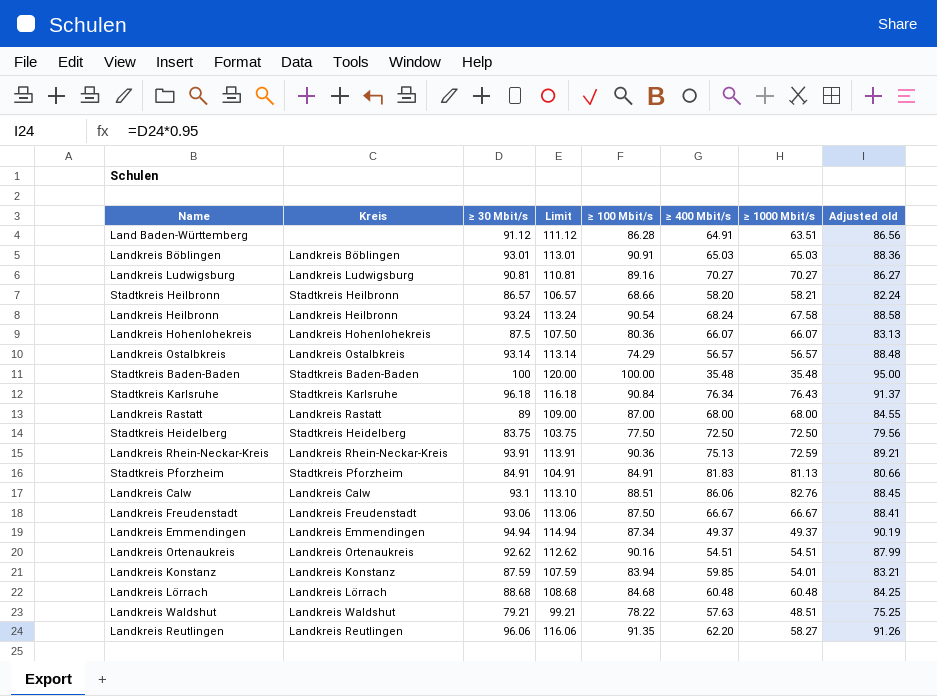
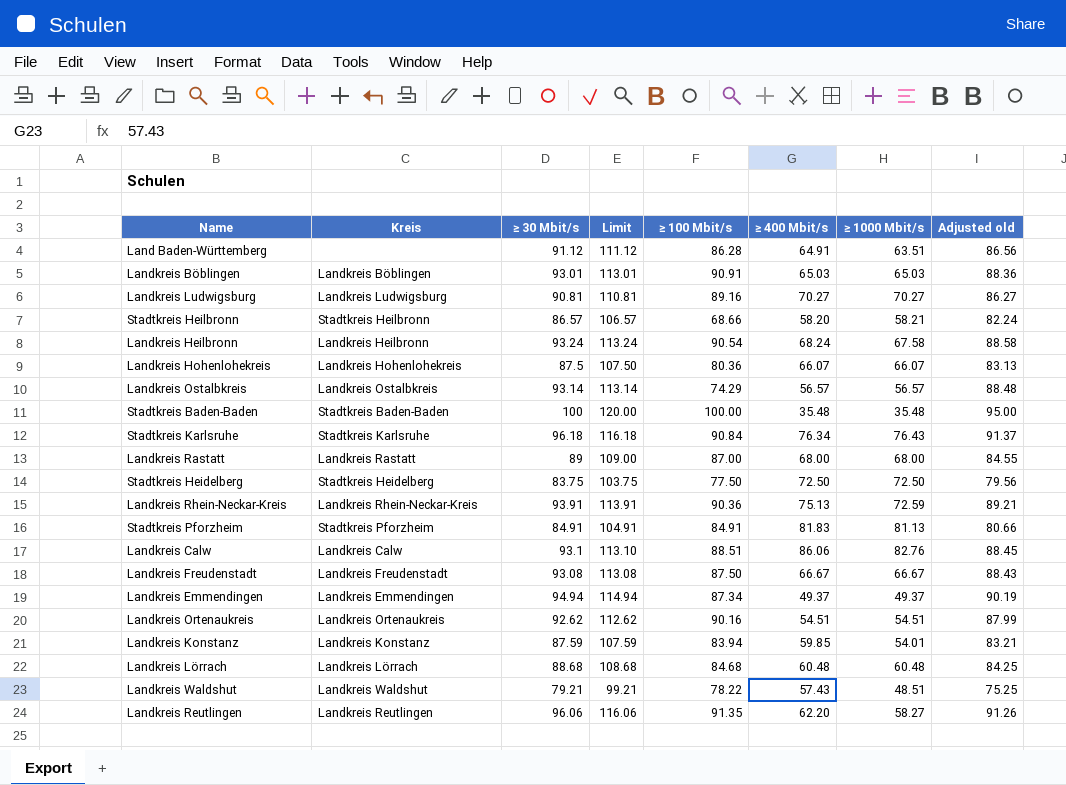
Landkreis Freudenstadt | ≥ 30 Mbit/s: 93.06 -> 93.08
Landkreis Freudenstadt | Limit: 113.06 -> 113.08
Landkreis Freudenstadt | Adjusted old: 88.41 -> 88.43
Landkreis Waldshut | ≥ 400 Mbit/s: 57.63 -> 57.43

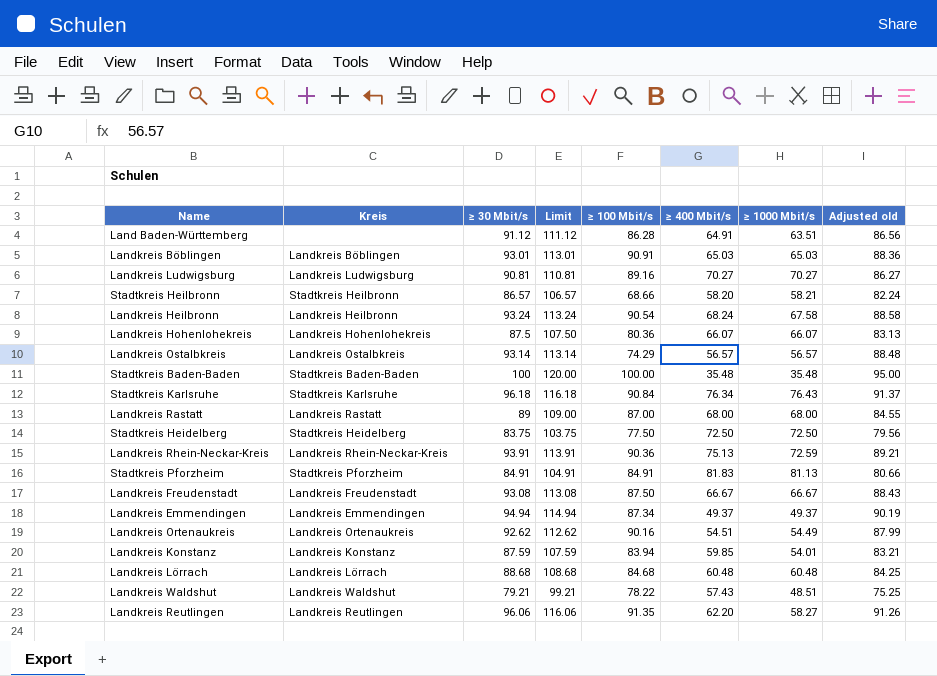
row Landkreis Calw: Landkreis Calw | 93.1 | 113.10 | 88.51 | 86.06 | 82.76 | 88.45 -> none
Landkreis Ortenaukreis | ≥ 1000 Mbit/s: 54.51 -> 54.49

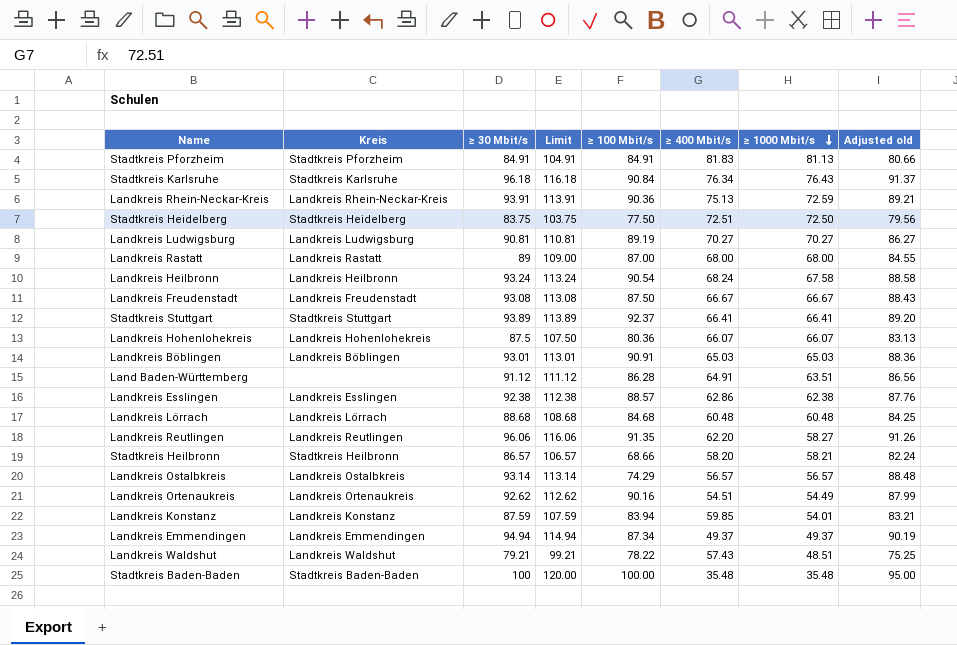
row order: none -> ≥ 1000 Mbit/s descending
Stadtkreis Heidelberg | ≥ 400 Mbit/s: 72.50 -> 72.51
Landkreis Ludwigsburg | ≥ 100 Mbit/s: 89.16 -> 89.19
row Stadtkreis Stuttgart: none -> Stadtkreis Stuttgart | 93.89 | 113.89 | 92.37 | 66.41 | 66.41 | 89.20
row Landkreis Esslingen: none -> Landkreis Esslingen | 92.38 | 112.38 | 88.57 | 62.86 | 62.38 | 87.76

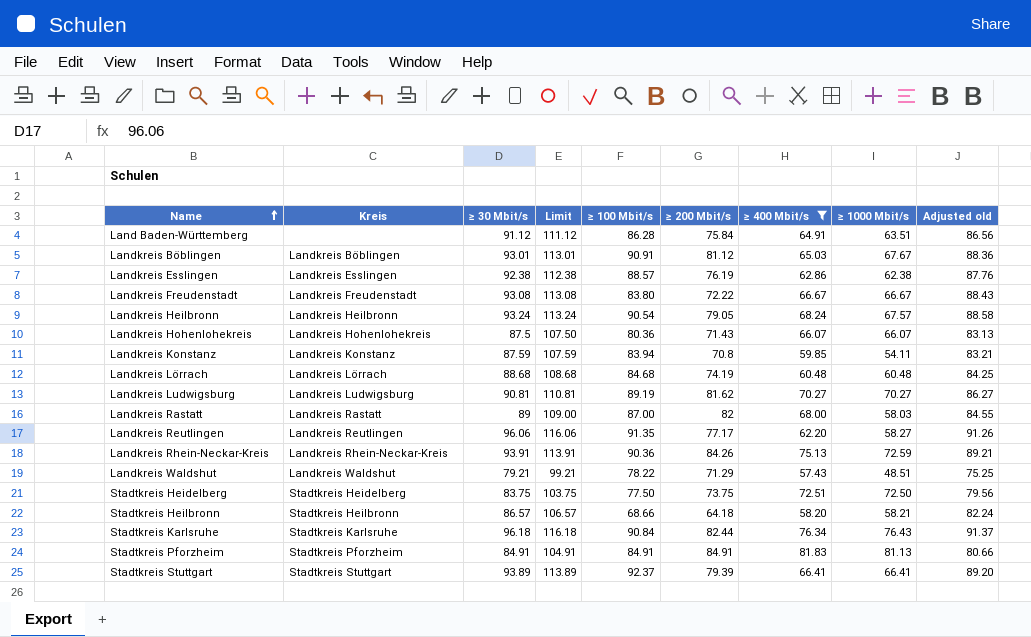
filter: none -> ≥ 400 Mbit/s >= 57.43
row order: ≥ 1000 Mbit/s descending -> Name ascending
column ≥ 200 Mbit/s | position: none -> 6
Landkreis Böblingen | ≥ 1000 Mbit/s: 65.03 -> 67.67
Landkreis Freudenstadt | ≥ 100 Mbit/s: 87.50 -> 83.80
Landkreis Heilbronn | ≥ 1000 Mbit/s: 67.58 -> 67.57
Landkreis Konstanz | ≥ 1000 Mbit/s: 54.01 -> 54.11
Landkreis Rastatt | ≥ 1000 Mbit/s: 68.00 -> 58.03

